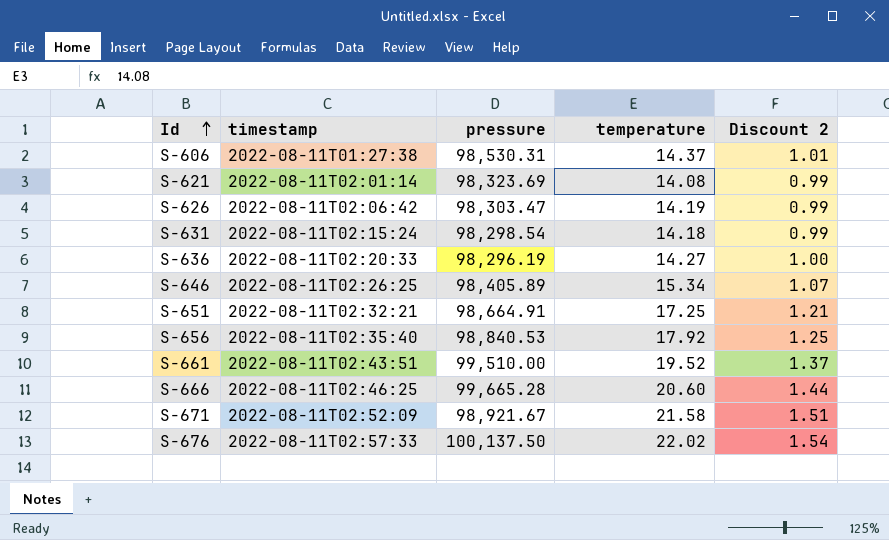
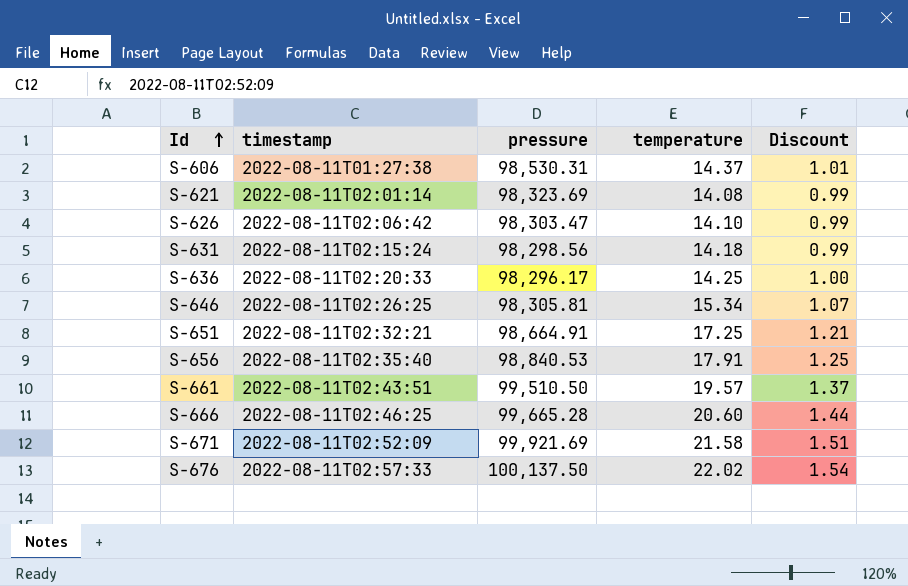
column name: Discount 2 -> Discount
S-626 | temperature: 14.19 -> 14.10
S-631 | pressure: 98,298.54 -> 98,298.56
S-636 | pressure: 98,296.19 -> 98,296.17
S-636 | temperature: 14.27 -> 14.25
S-646 | pressure: 98,405.89 -> 98,305.81
S-656 | temperature: 17.92 -> 17.91
S-661 | pressure: 99,510.00 -> 99,510.50
S-661 | temperature: 19.52 -> 19.57
S-671 | pressure: 98,921.67 -> 99,921.69

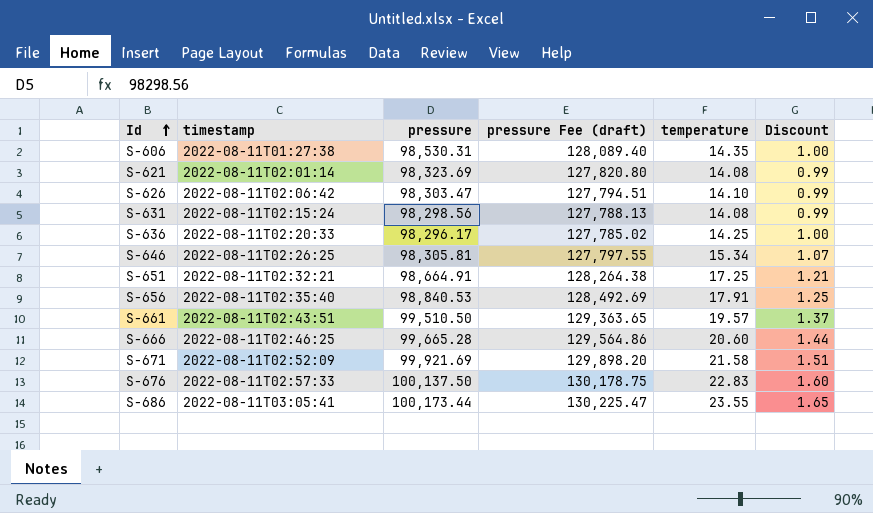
column pressure Fee (draft) | formula: none -> [pressure] * 1.3
S-606 | temperature: 14.37 -> 14.35
S-606 | Discount: 1.01 -> 1.00
S-631 | temperature: 14.18 -> 14.08
S-676 | temperature: 22.02 -> 22.83
S-676 | Discount: 1.54 -> 1.60
row S-686: none -> 2022-08-11T03:05:41 | 100,173.44 | 130,225.47 | 23.55 | 1.65

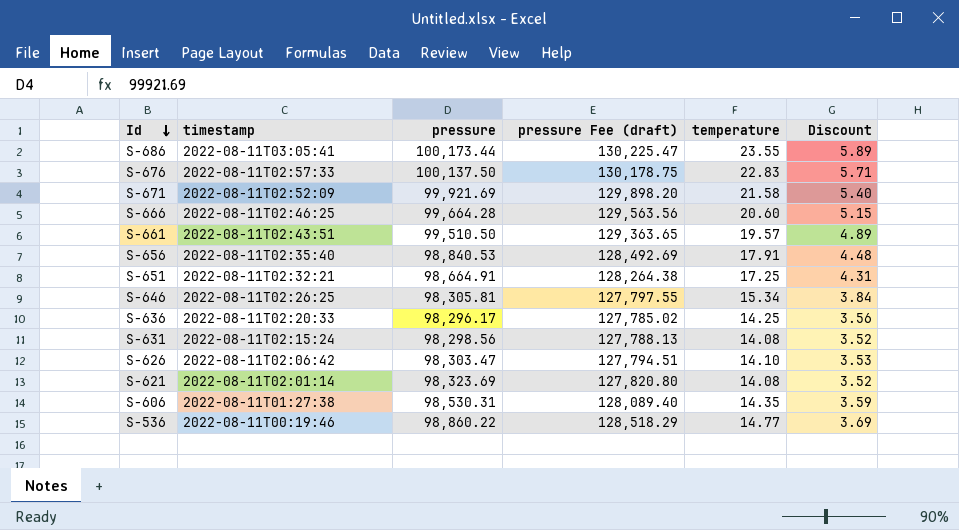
row order: Id ascending -> Id descending
column Discount | formula: [temperature] * 0.07 -> [temperature] * 0.25
S-666 | pressure: 99,665.28 -> 99,664.28
S-666 | pressure Fee (draft): 129,564.86 -> 129,563.56
row S-536: none -> 2022-08-11T00:19:46 | 98,860.22 | 128,518.29 | 14.77 | 3.69

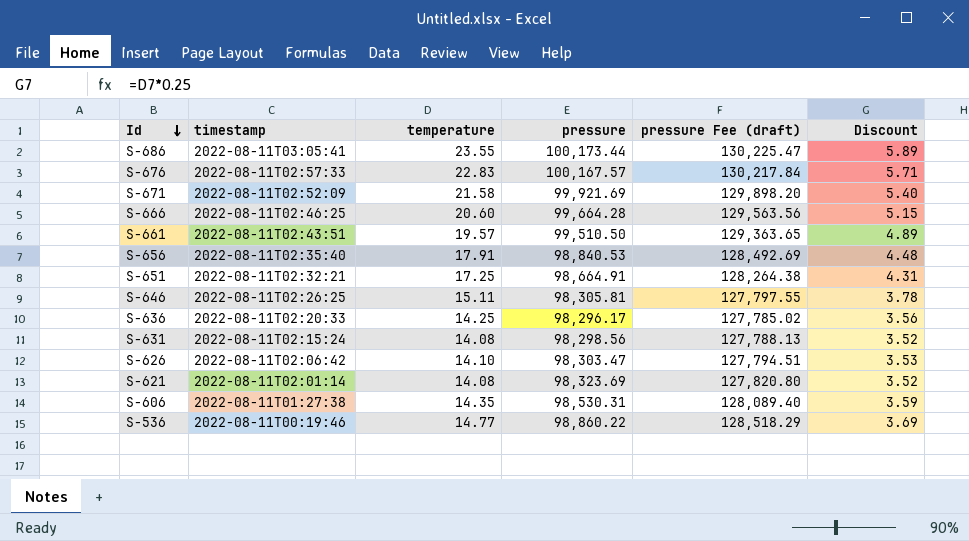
column temperature | position: 5 -> 3
S-676 | pressure: 100,137.50 -> 100,167.57
S-676 | pressure Fee (draft): 130,178.75 -> 130,217.84
S-646 | temperature: 15.34 -> 15.11
S-646 | Discount: 3.84 -> 3.78

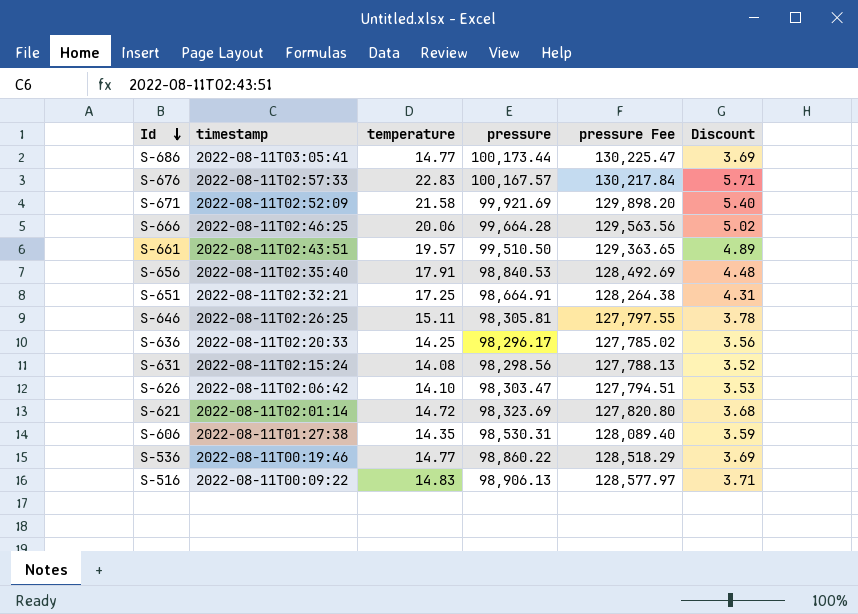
column name: pressure Fee (draft) -> pressure Fee
S-686 | temperature: 23.55 -> 14.77
S-686 | Discount: 5.89 -> 3.69
S-666 | temperature: 20.60 -> 20.06
S-666 | Discount: 5.15 -> 5.02
S-621 | temperature: 14.08 -> 14.72
S-621 | Discount: 3.52 -> 3.68
row S-516: none -> 2022-08-11T00:09:22 | 14.83 | 98,906.13 | 128,577.97 | 3.71

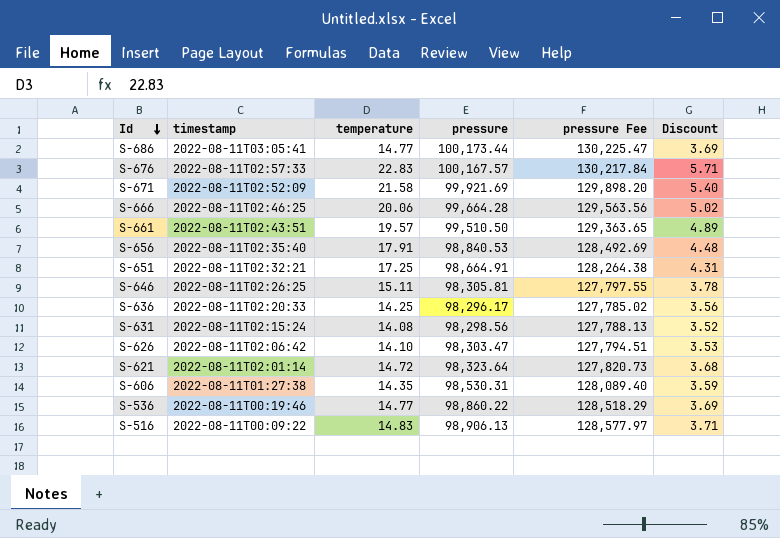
S-621 | pressure: 98,323.69 -> 98,323.64
S-621 | pressure Fee: 127,820.80 -> 127,820.73

